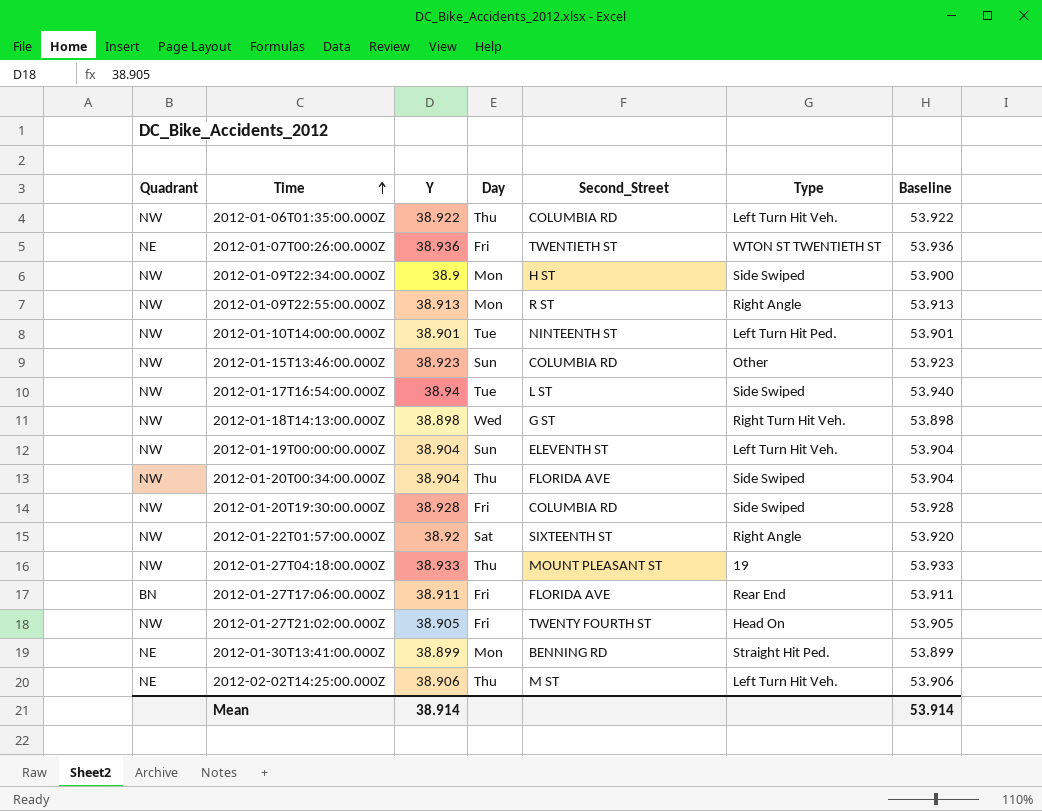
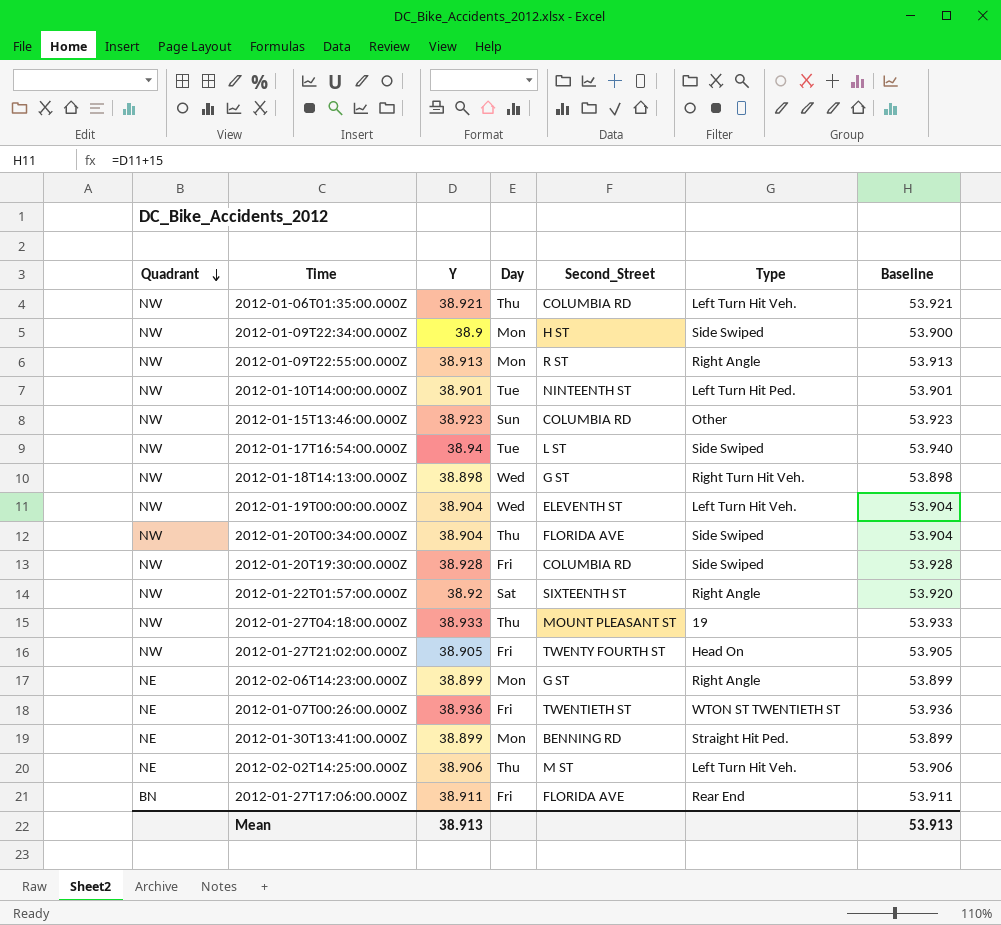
row order: Time ascending -> Quadrant descending
2012-01-06T01:35:00.000Z | Y: 38.922 -> 38.921
2012-01-06T01:35:00.000Z | Baseline: 53.922 -> 53.921
2012-01-19T00:00:00.000Z | Day: Sun -> Wed
row 2012-02-06T14:23:00.000Z: none -> NE | 38.899 | Mon | G ST | Right Angle | 53.899
Mean | Y: 38.914 -> 38.913
Mean | Baseline: 53.914 -> 53.913

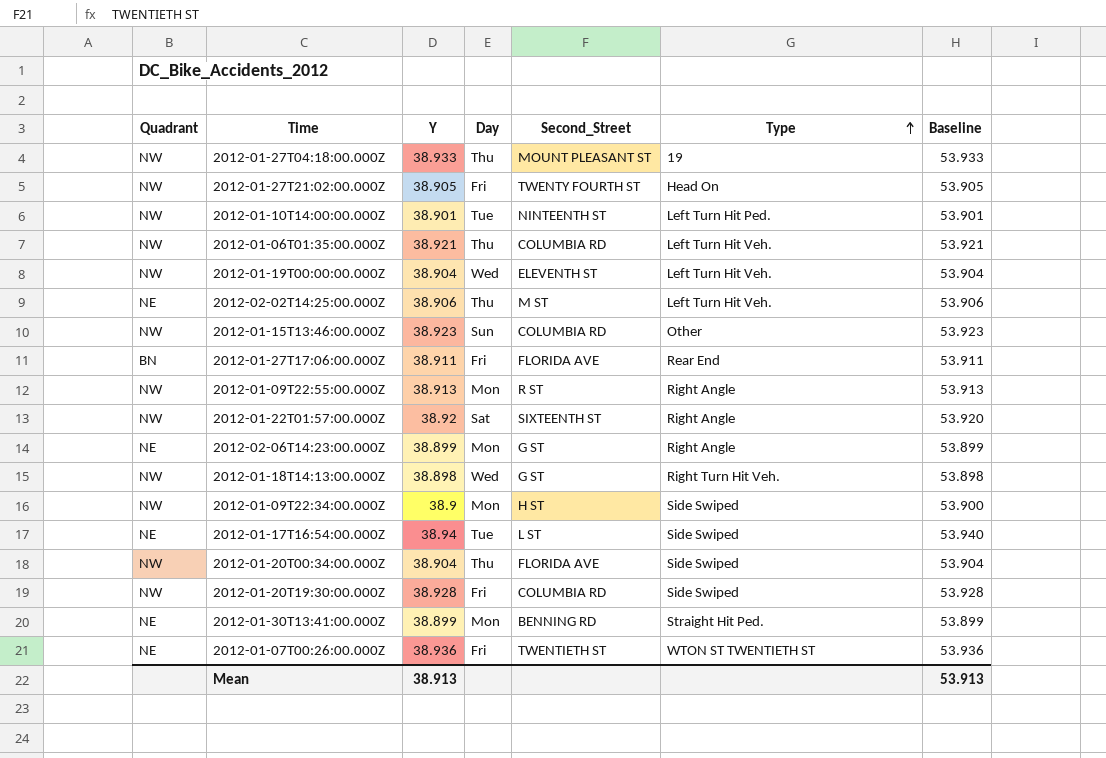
row order: Quadrant descending -> Type ascending
2012-01-17T16:54:00.000Z | Quadrant: NW -> NE

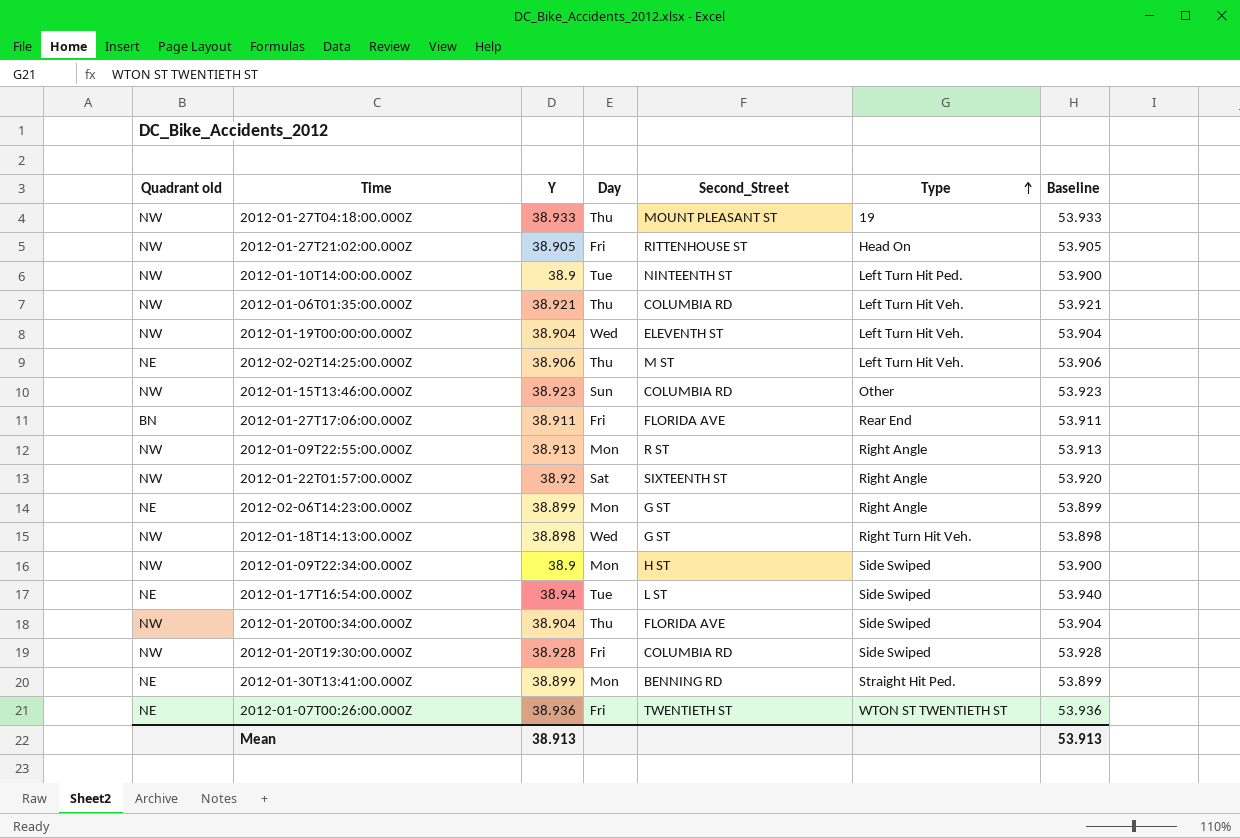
column name: Quadrant -> Quadrant old
2012-01-27T21:02:00.000Z | Second_Street: TWENTY FOURTH ST -> RITTENHOUSE ST
2012-01-10T14:00:00.000Z | Y: 38.901 -> 38.9
2012-01-10T14:00:00.000Z | Baseline: 53.901 -> 53.900

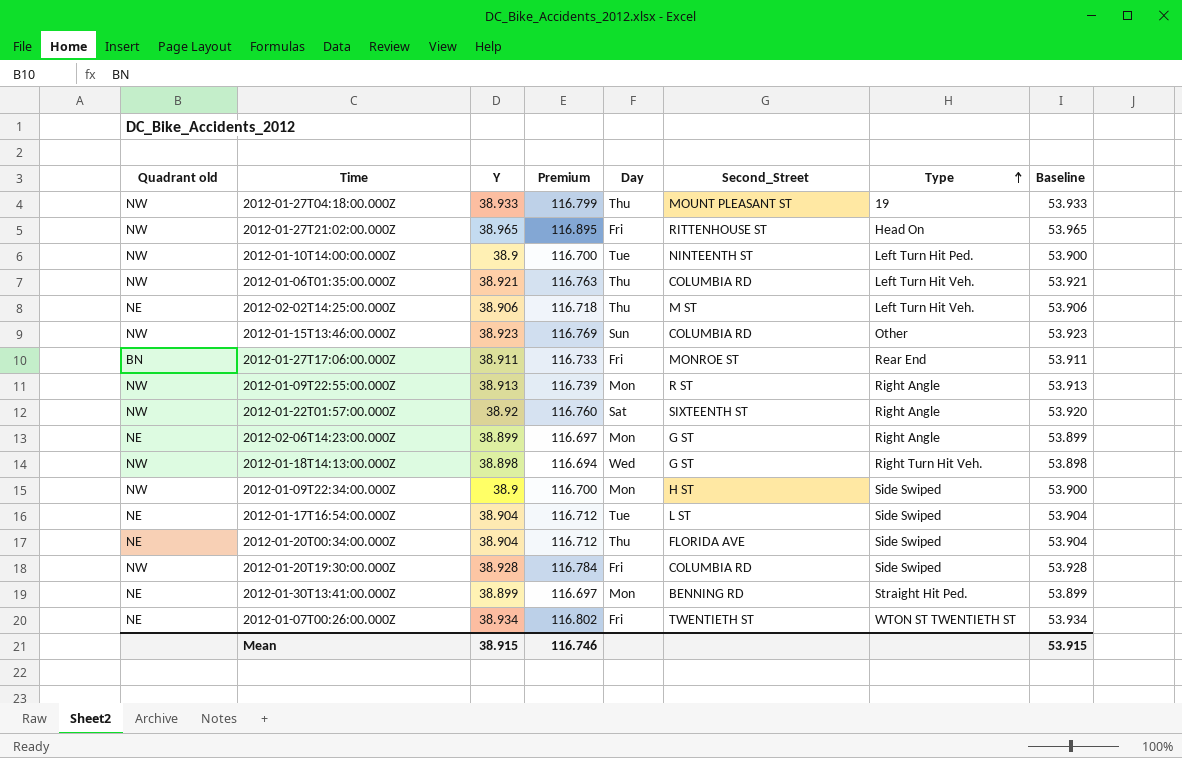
column Premium | formula: none -> [Y] * 3
row 2012-01-19T00:00:00.000Z: NW | 38.904 | Wed | ELEVENTH ST | Left Turn Hit Veh. | 53.904 -> none
2012-01-27T21:02:00.000Z | Y: 38.905 -> 38.965
2012-01-27T21:02:00.000Z | Baseline: 53.905 -> 53.965
2012-01-27T17:06:00.000Z | Second_Street: FLORIDA AVE -> MONROE ST
2012-01-17T16:54:00.000Z | Y: 38.94 -> 38.904
2012-01-17T16:54:00.000Z | Baseline: 53.940 -> 53.904
2012-01-20T00:34:00.000Z | Quadrant old: NW -> NE
2012-01-07T00:26:00.000Z | Y: 38.936 -> 38.934
2012-01-07T00:26:00.000Z | Baseline: 53.936 -> 53.934
Mean | Y: 38.913 -> 38.915
Mean | Baseline: 53.913 -> 53.915

